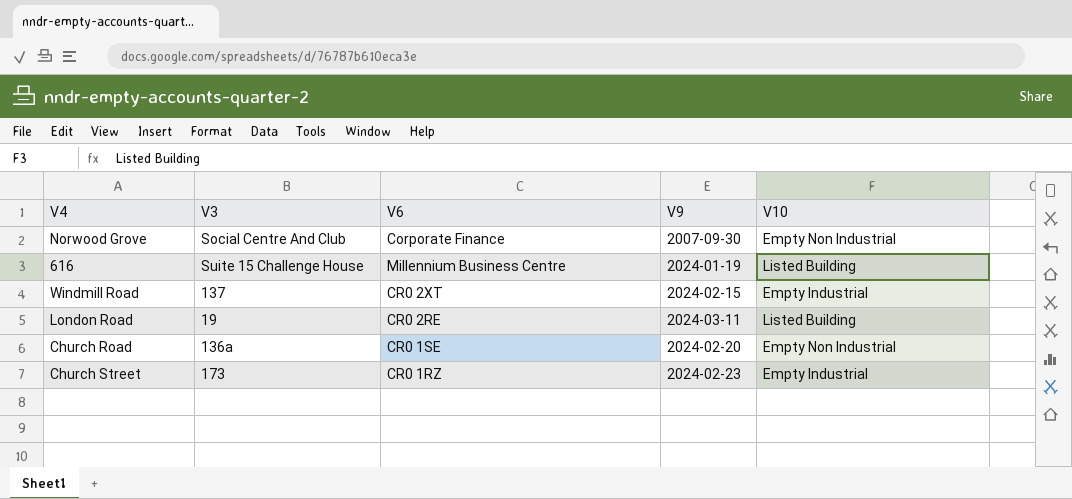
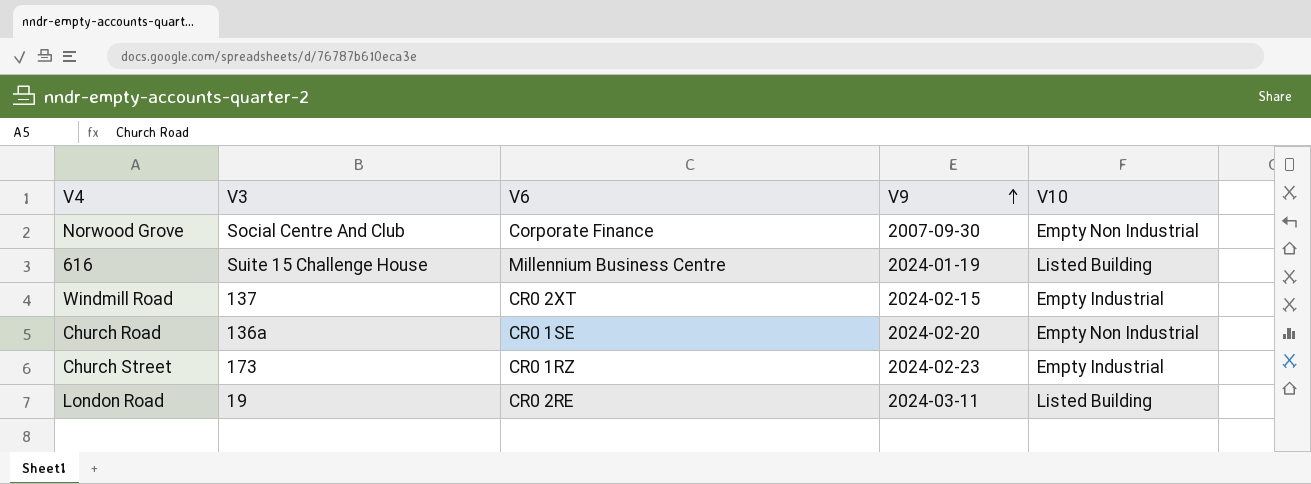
row order: none -> V9 ascending

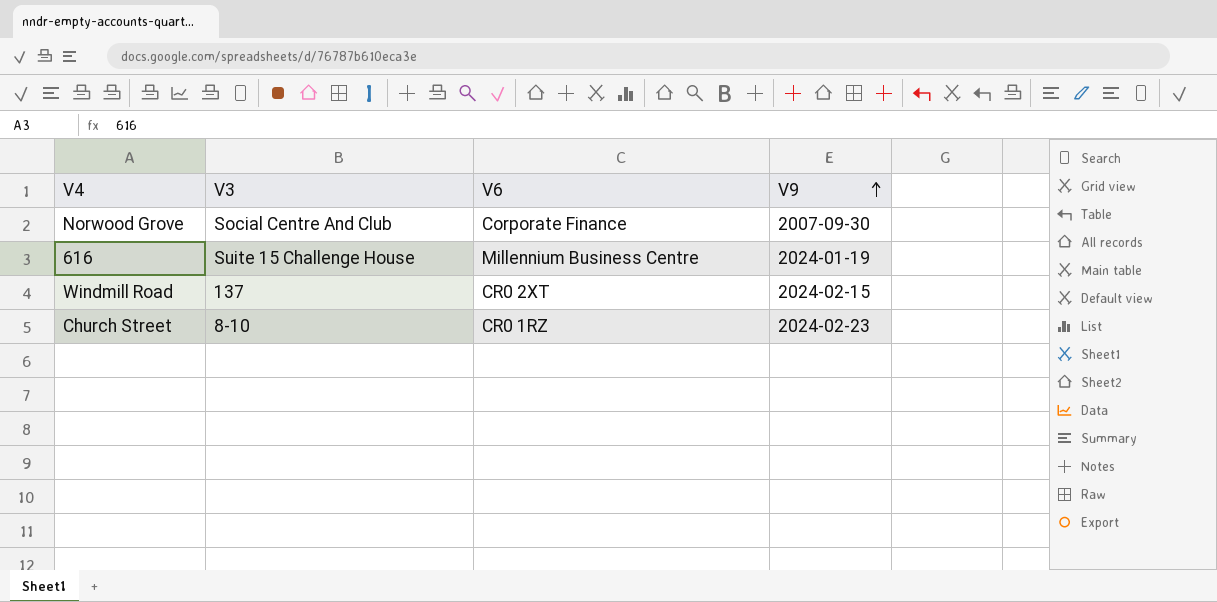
column V10 | position: 5 -> none
row Church Road: 136a | CR0 1SE | 2024-02-20 | Empty Non Industrial -> none
row London Road: 19 | CR0 2RE | 2024-03-11 | Listed Building -> none
Church Street | V3: 173 -> 8-10

